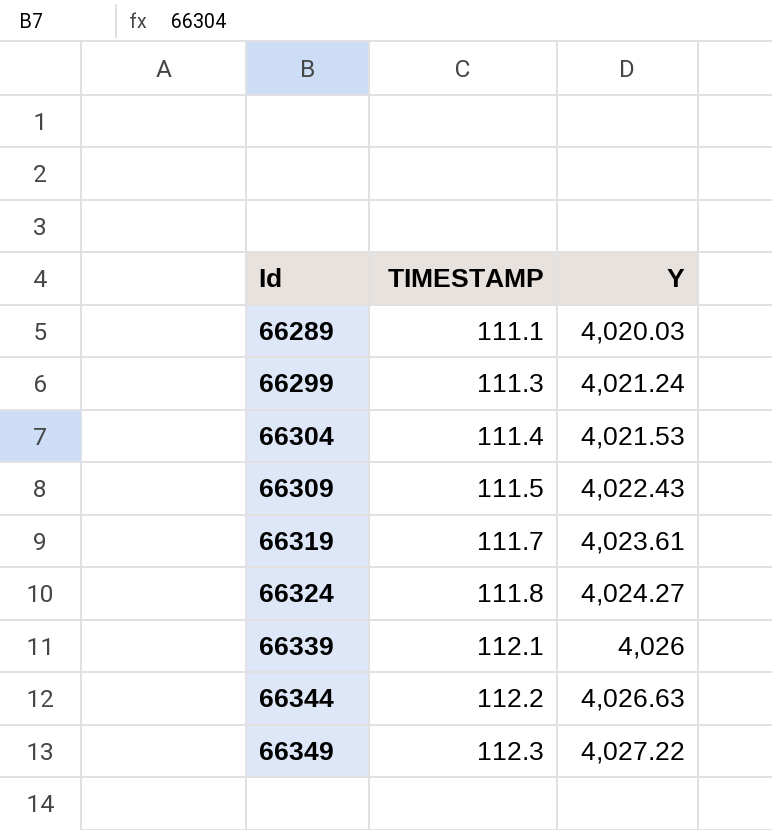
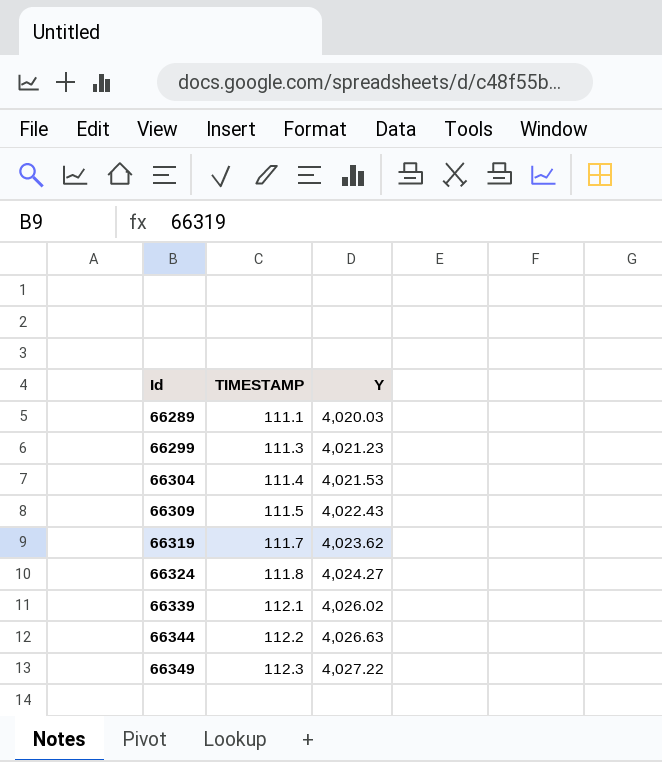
66299 | Y: 4,021.24 -> 4,021.23
66319 | Y: 4,023.61 -> 4,023.62
66339 | Y: 4,026 -> 4,026.02

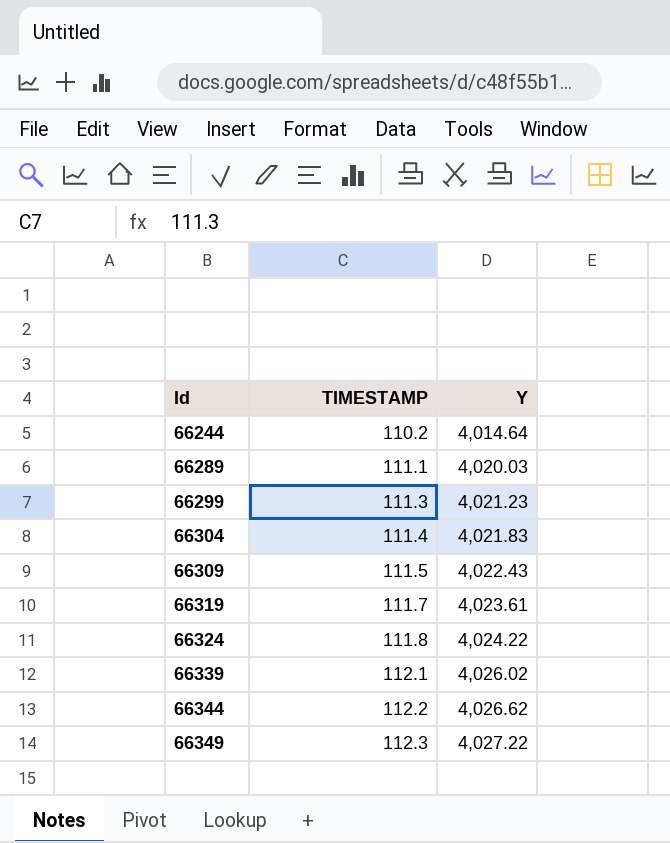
row 66244: none -> 110.2 | 4,014.64
66304 | Y: 4,021.53 -> 4,021.83
66319 | Y: 4,023.62 -> 4,023.61
66324 | Y: 4,024.27 -> 4,024.22
66344 | Y: 4,026.63 -> 4,026.62

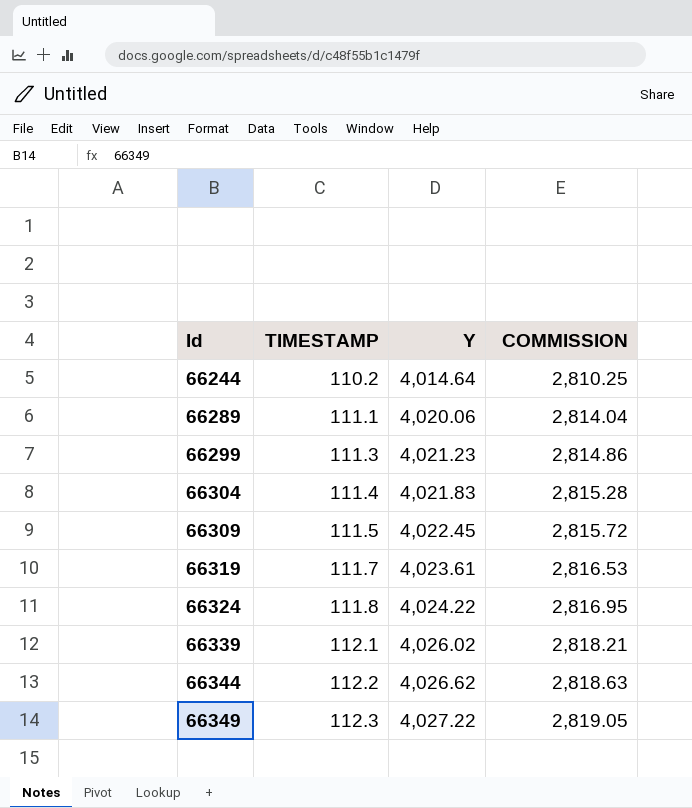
column COMMISSION | formula: none -> [Y] * 0.7
66289 | Y: 4,020.03 -> 4,020.06
66309 | Y: 4,022.43 -> 4,022.45

